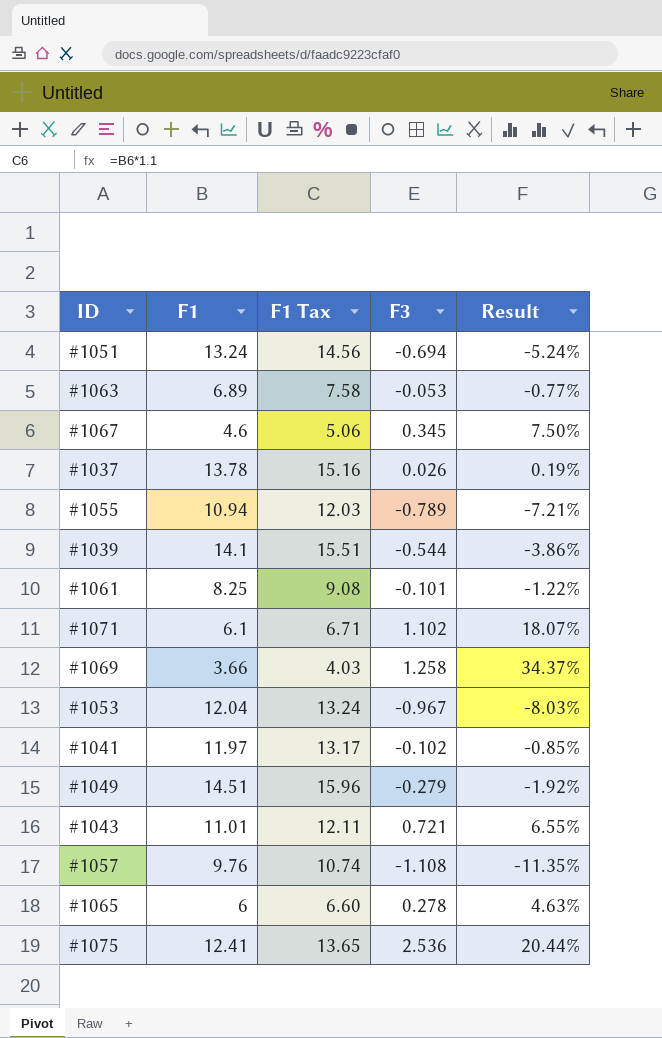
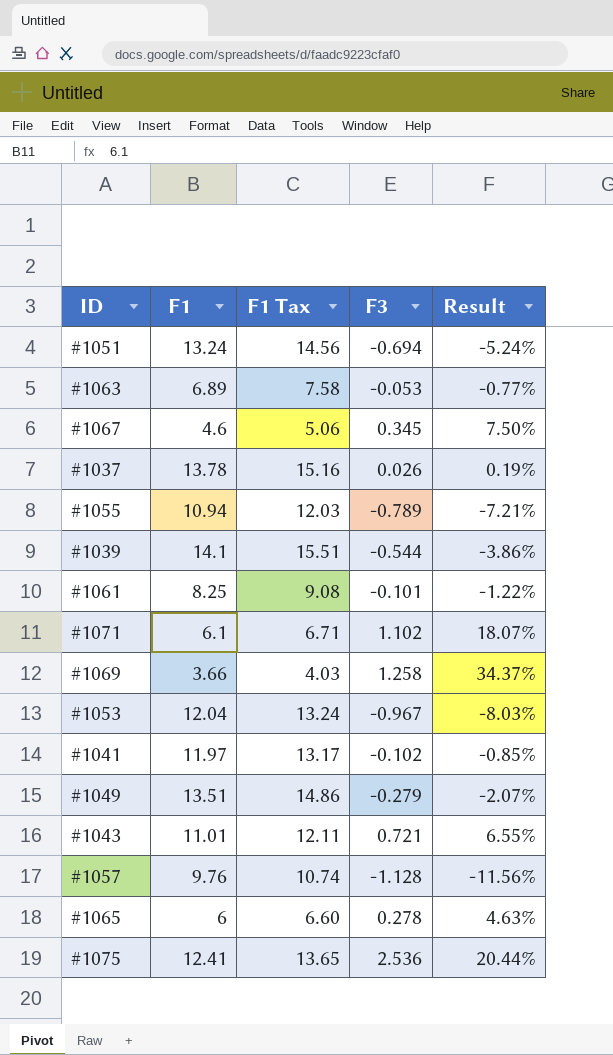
#1049 | F1: 14.51 -> 13.51
#1049 | F1 Tax: 15.96 -> 14.86
#1049 | Result: -1.92% -> -2.07%
#1057 | F3: -1.108 -> -1.128
#1057 | Result: -11.35% -> -11.56%

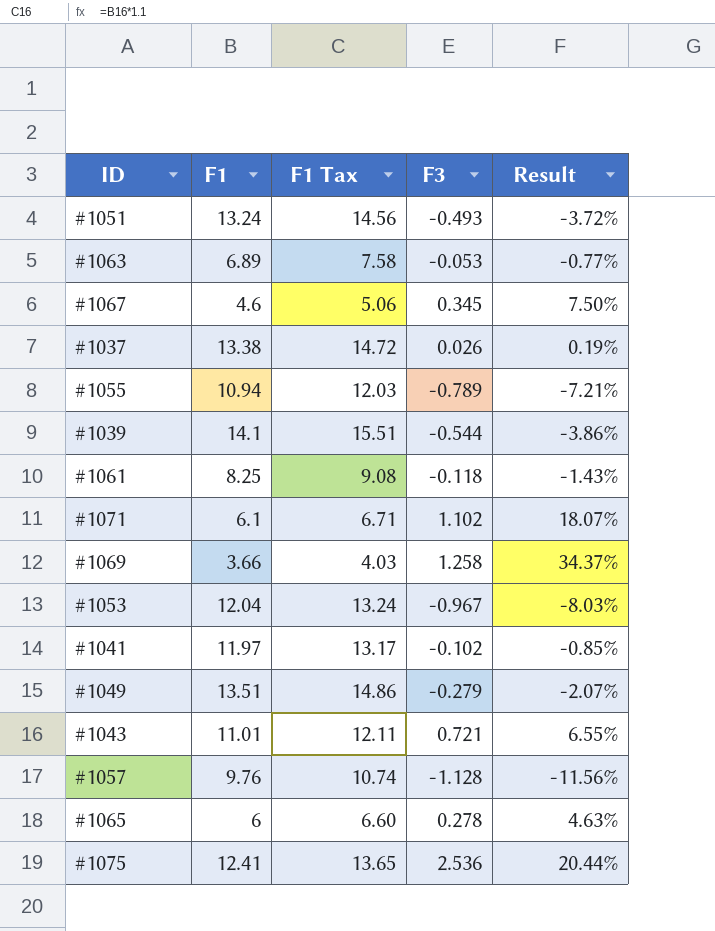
#1051 | F3: -0.694 -> -0.493
#1051 | Result: -5.24% -> -3.72%
#1037 | F1: 13.78 -> 13.38
#1037 | F1 Tax: 15.16 -> 14.72
#1061 | F3: -0.101 -> -0.118
#1061 | Result: -1.22% -> -1.43%

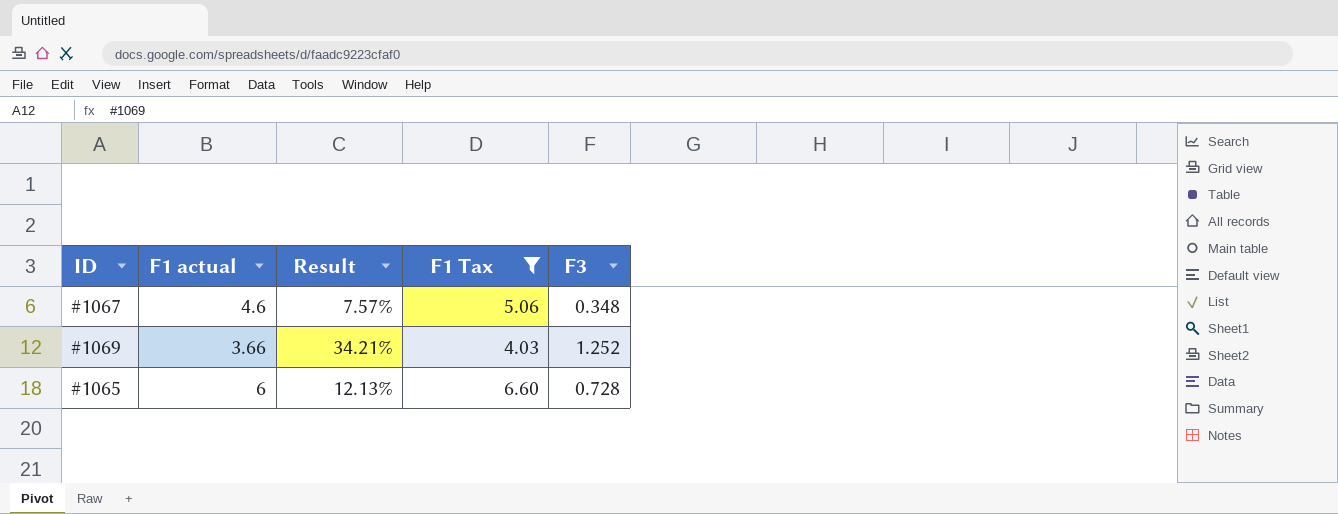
filter: none -> F1 Tax <= 6.60
column name: F1 -> F1 actual
column Result | position: 5 -> 3
#1067 | Result: 7.50% -> 7.57%
#1067 | F3: 0.345 -> 0.348
#1069 | Result: 34.37% -> 34.21%
#1069 | F3: 1.258 -> 1.252
#1065 | Result: 4.63% -> 12.13%
#1065 | F3: 0.278 -> 0.728

